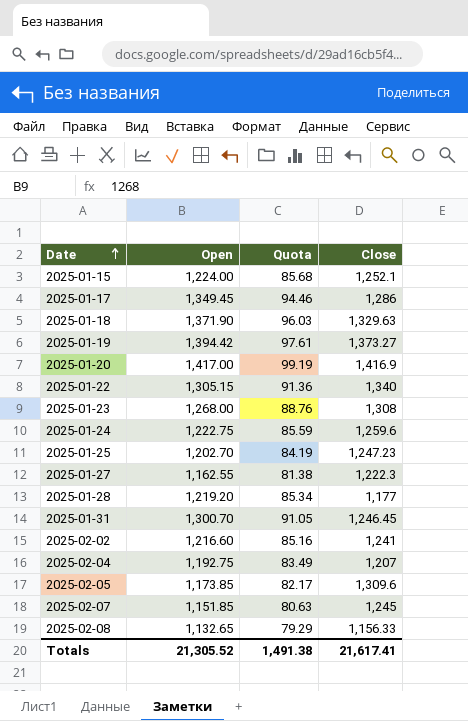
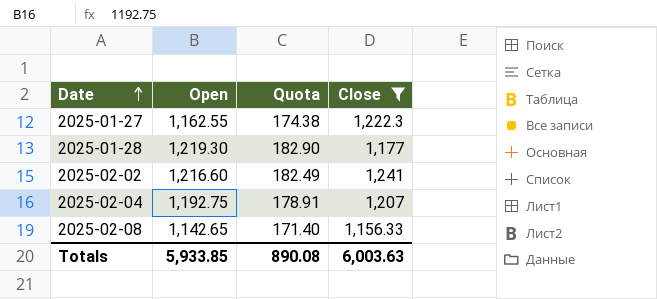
filter: none -> Close <= 1,241
column Quota | formula: [Open] * 0.07 -> [Open] * 0.15
2025-01-28 | Open: 1,219.20 -> 1,219.30
2025-02-08 | Open: 1,132.65 -> 1,142.65
Totals | Open: 21,305.52 -> 5,933.85
Totals | Quota: 1,491.38 -> 890.08
Totals | Close: 21,617.41 -> 6,003.63

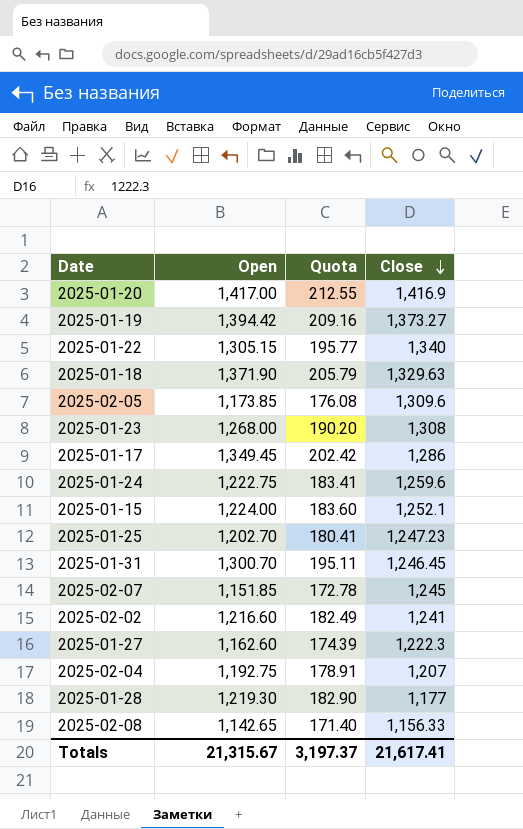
filter: Close <= 1,241 -> none
row order: Date ascending -> Close descending
2025-01-27 | Open: 1,162.55 -> 1,162.60
2025-01-27 | Quota: 174.38 -> 174.39
Totals | Open: 5,933.85 -> 21,315.67
Totals | Quota: 890.08 -> 3,197.37
Totals | Close: 6,003.63 -> 21,617.41

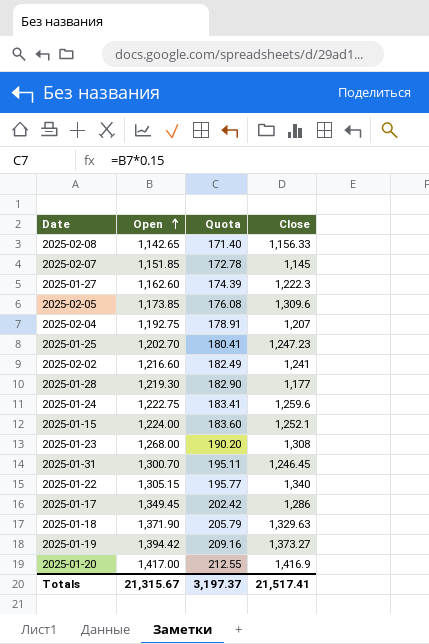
row order: Close descending -> Open ascending
2025-02-07 | Close: 1,245 -> 1,145
Totals | Close: 21,617.41 -> 21,517.41

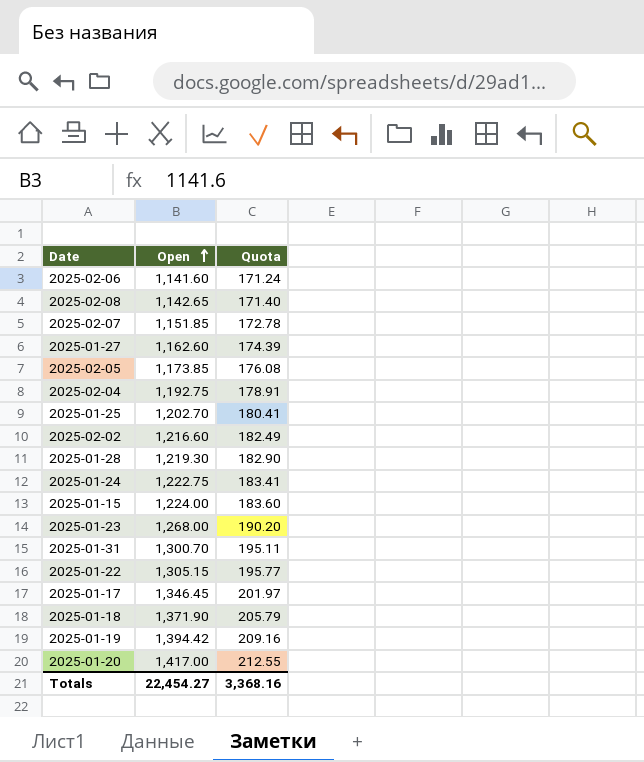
column Close | position: 4 -> none
row 2025-02-06: none -> 1,141.60 | 171.24
2025-01-17 | Open: 1,349.45 -> 1,346.45
2025-01-17 | Quota: 202.42 -> 201.97
Totals | Open: 21,315.67 -> 22,454.27
Totals | Quota: 3,197.37 -> 3,368.16

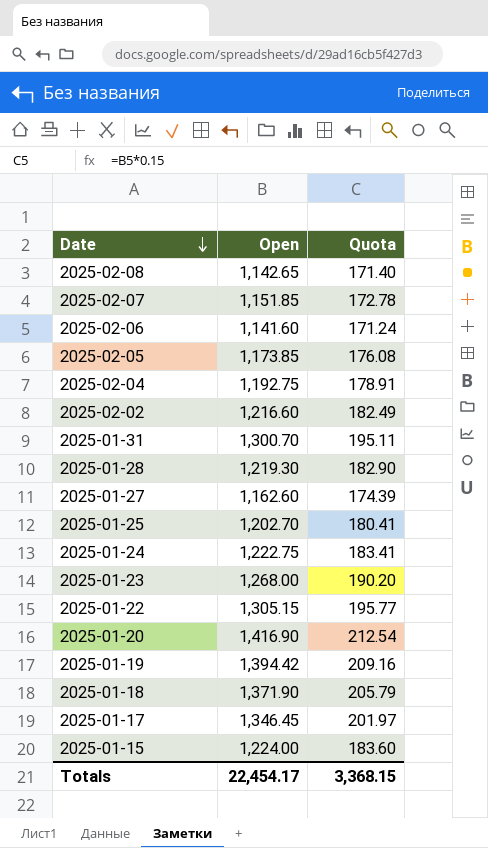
row order: Open ascending -> Date descending
2025-01-20 | Open: 1,417.00 -> 1,416.90
2025-01-20 | Quota: 212.55 -> 212.54
Totals | Open: 22,454.27 -> 22,454.17
Totals | Quota: 3,368.16 -> 3,368.15

